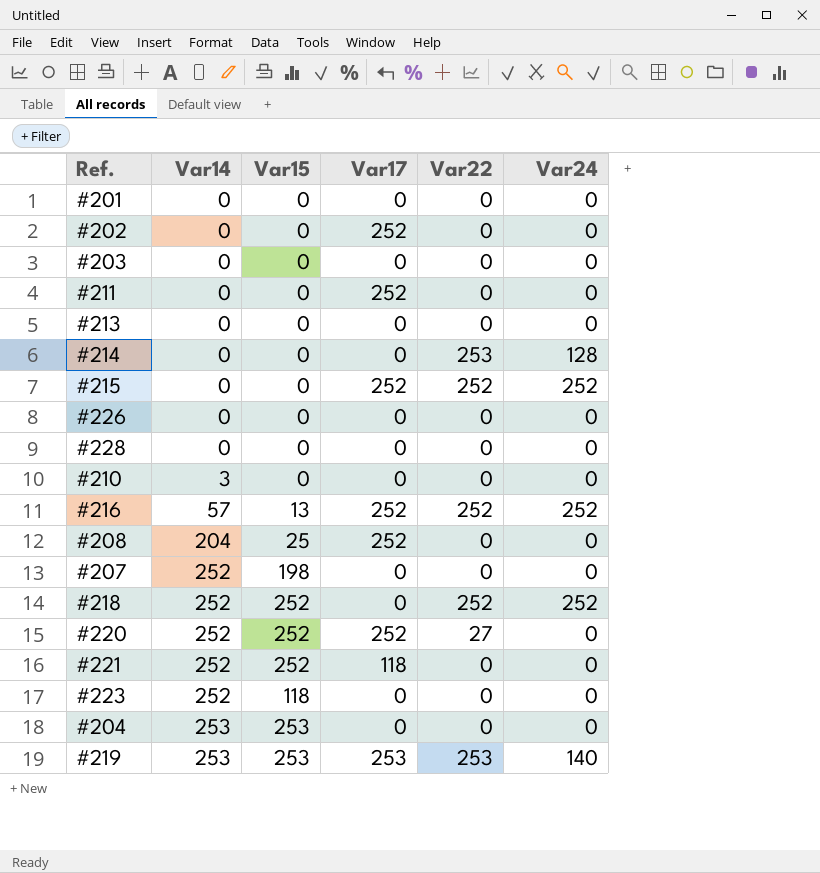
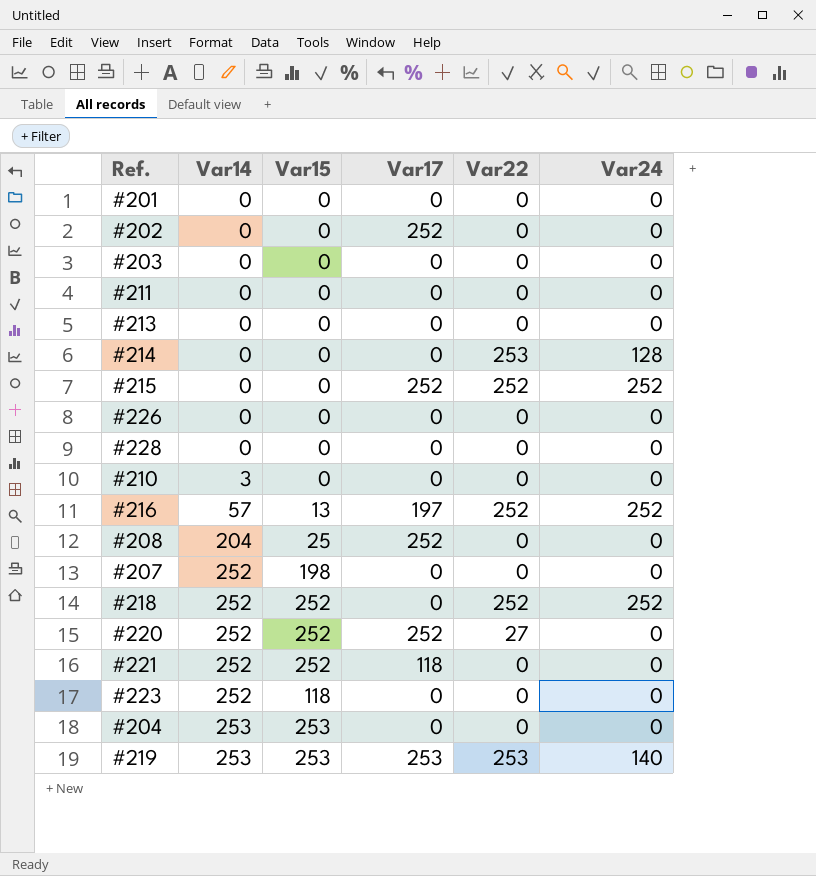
#211 | Var17: 252 -> 0
#216 | Var17: 252 -> 197

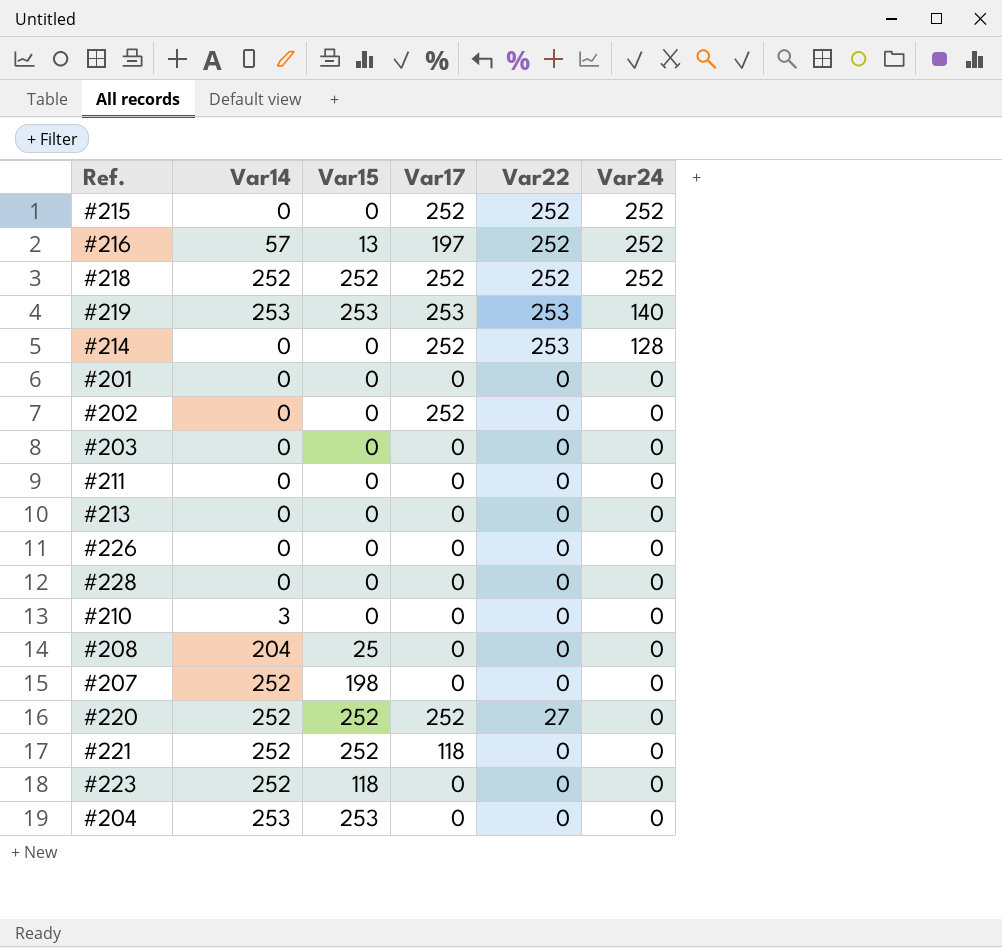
row order: Var14 ascending -> Var24 descending
#218 | Var17: 0 -> 252
#214 | Var17: 0 -> 252
#208 | Var17: 252 -> 0

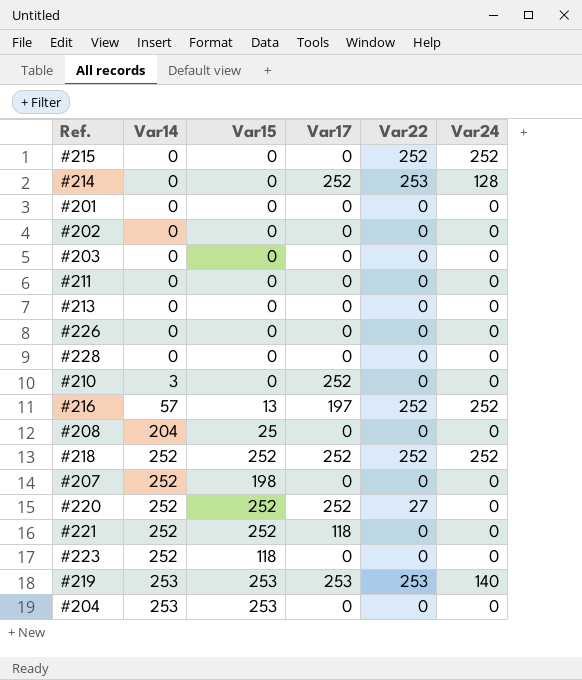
row order: Var24 descending -> Var14 ascending
#215 | Var17: 252 -> 0
#202 | Var17: 252 -> 0
#210 | Var17: 0 -> 252

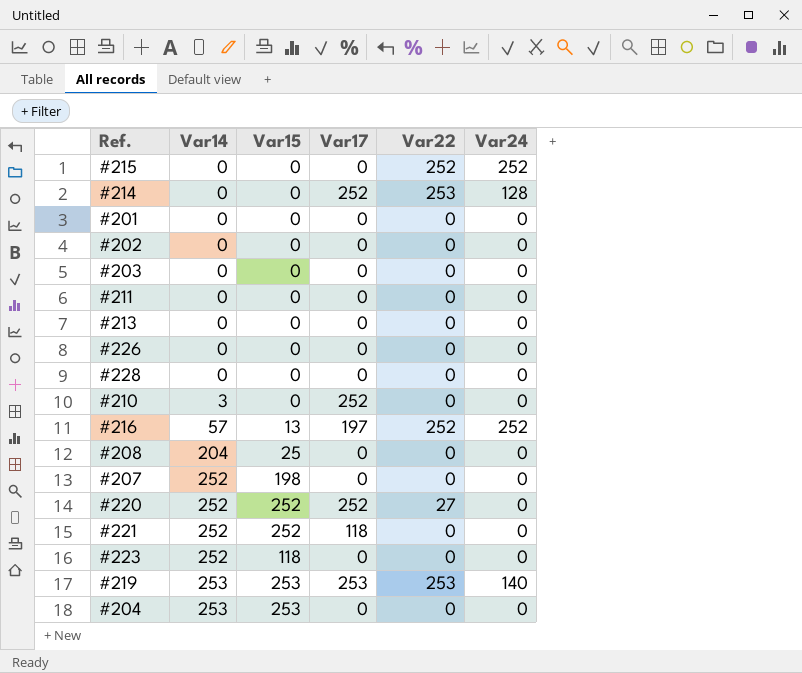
row #218: 252 | 252 | 252 | 252 | 252 -> none

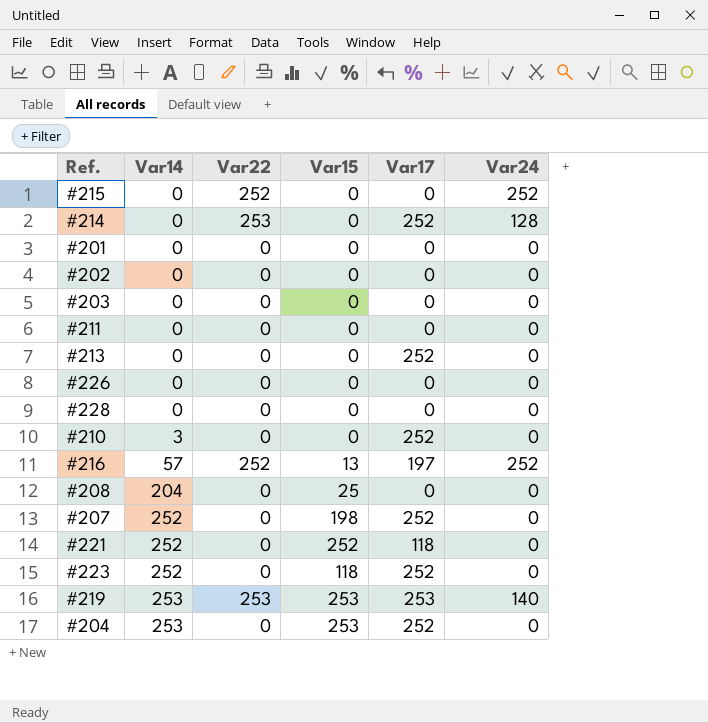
column Var22 | position: 5 -> 3
row #220: 252 | 252 | 252 | 27 | 0 -> none
#213 | Var17: 0 -> 252
#207 | Var17: 0 -> 252
#223 | Var17: 0 -> 252
#204 | Var17: 0 -> 252

